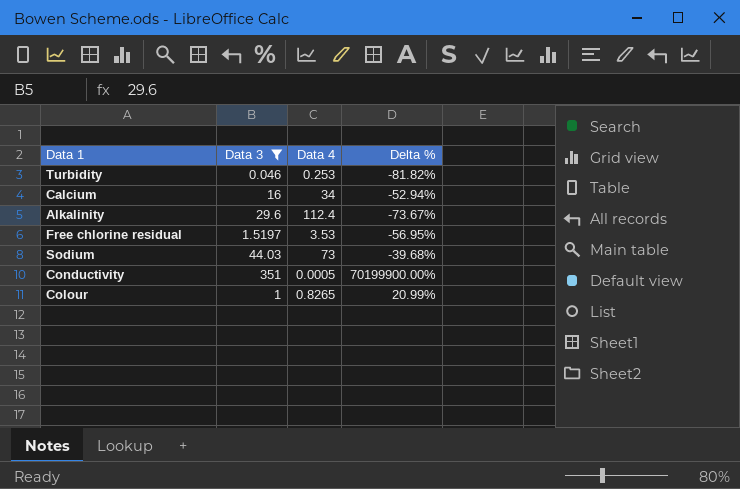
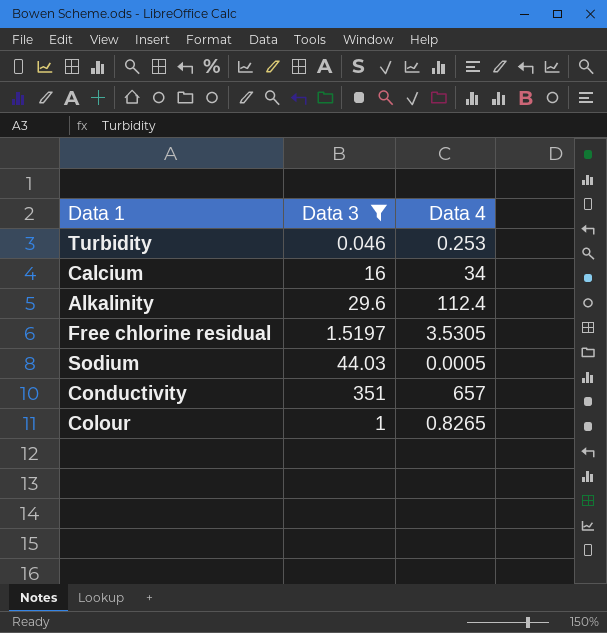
column Delta % | formula: ([Data 3] - [Data 4]) / [Data 4] -> none
Free chlorine residual | Data 4: 3.53 -> 3.5305
Sodium | Data 4: 73 -> 0.0005
Conductivity | Data 4: 0.0005 -> 657

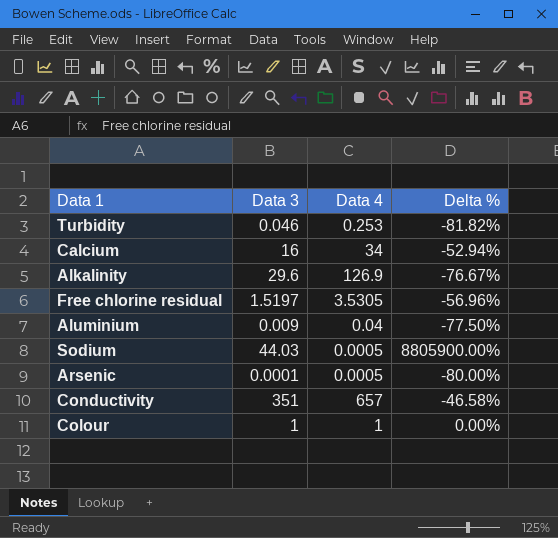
filter: Data 3 >= 0.046 -> none
column Delta % | formula: none -> ([Data 3] - [Data 4]) / [Data 4]
Alkalinity | Data 4: 112.4 -> 126.9
Colour | Data 4: 0.8265 -> 1

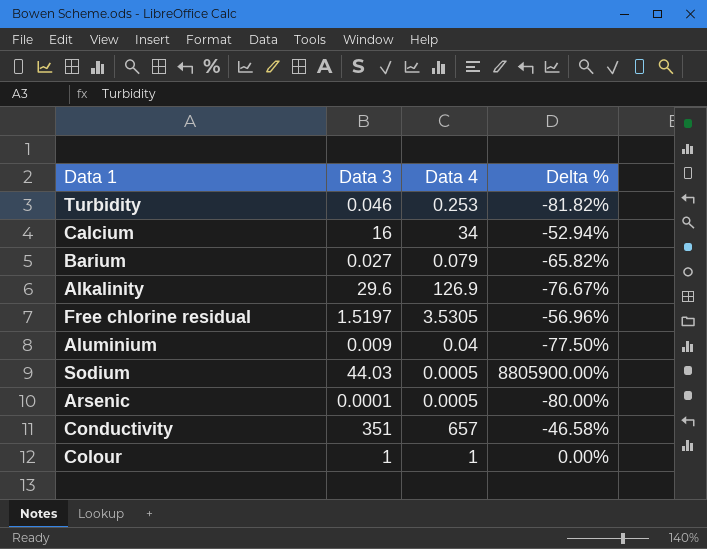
row Barium: none -> 0.027 | 0.079 | -65.82%

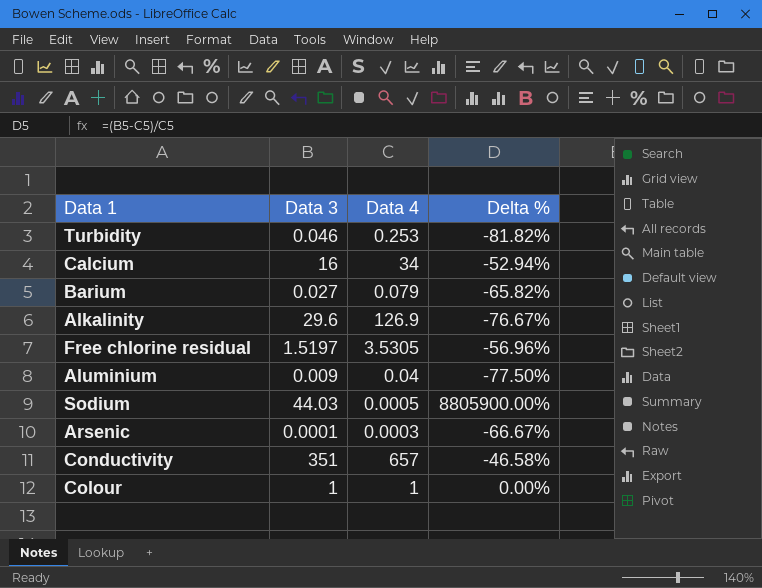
Arsenic | Data 4: 0.0005 -> 0.0003
Arsenic | Delta %: -80.00% -> -66.67%

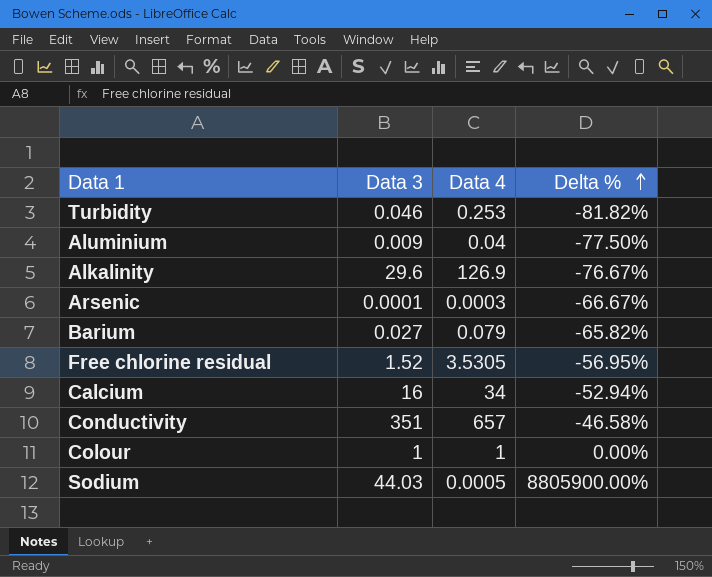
row order: none -> Delta % ascending
Free chlorine residual | Data 3: 1.5197 -> 1.52
Free chlorine residual | Delta %: -56.96% -> -56.95%

